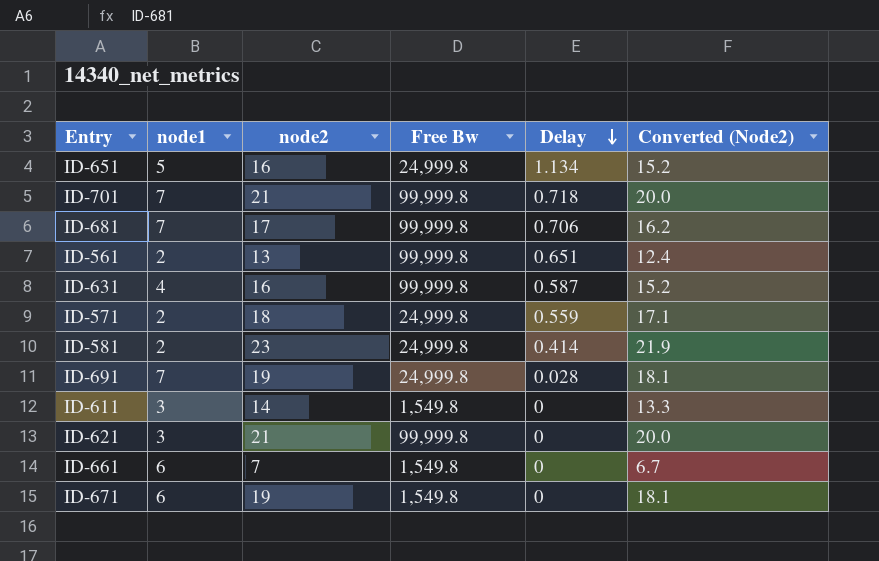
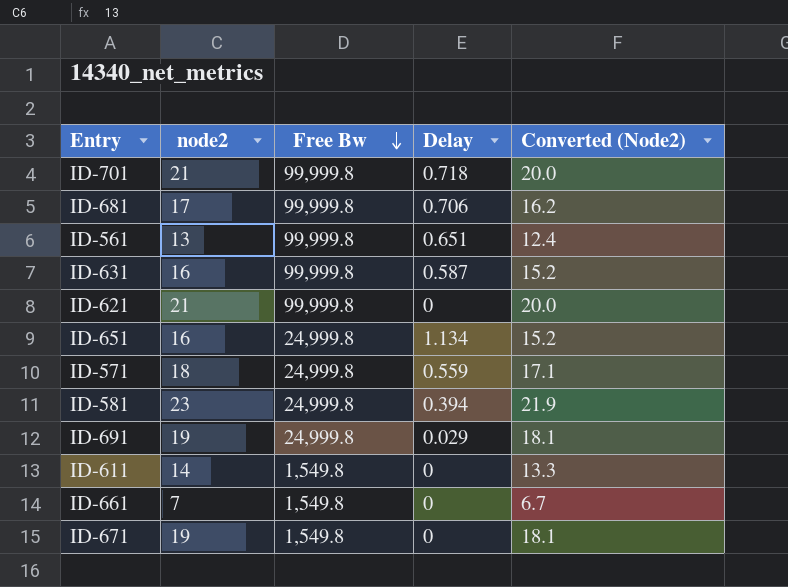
row order: Delay descending -> Free Bw descending
column node1 | position: 2 -> none
ID-581 | Delay: 0.414 -> 0.394
ID-691 | Delay: 0.028 -> 0.029

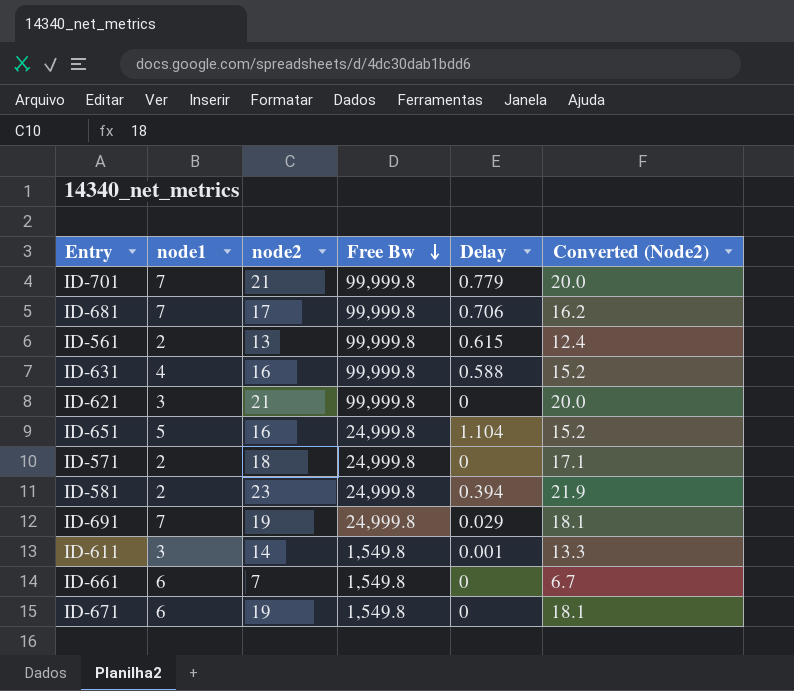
column node1 | position: none -> 2
ID-701 | Delay: 0.718 -> 0.779
ID-561 | Delay: 0.651 -> 0.615
ID-631 | Delay: 0.587 -> 0.588
ID-651 | Delay: 1.134 -> 1.104
ID-571 | Delay: 0.559 -> 0
ID-611 | Delay: 0 -> 0.001

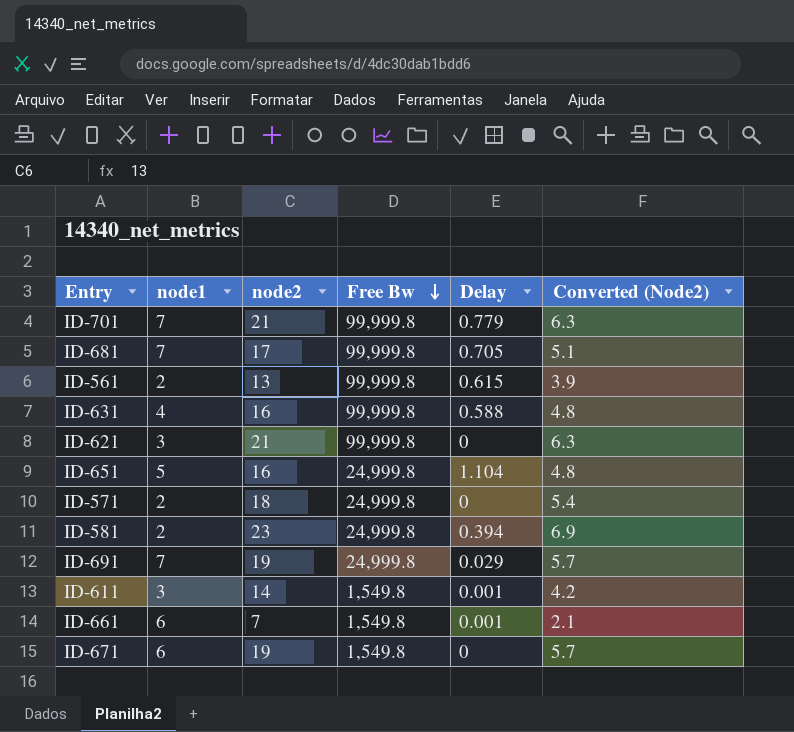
column Converted (Node2) | formula: [node2] * 0.95 -> [node2] * 0.3
ID-681 | Delay: 0.706 -> 0.705
ID-661 | Delay: 0 -> 0.001

